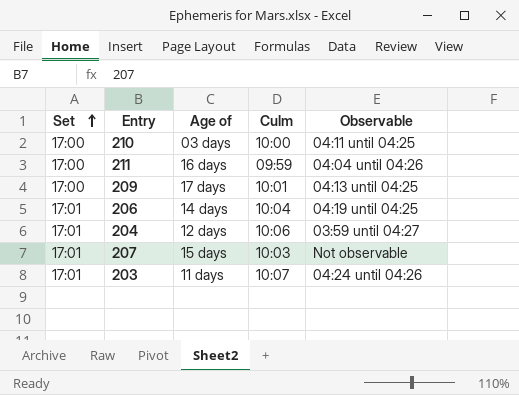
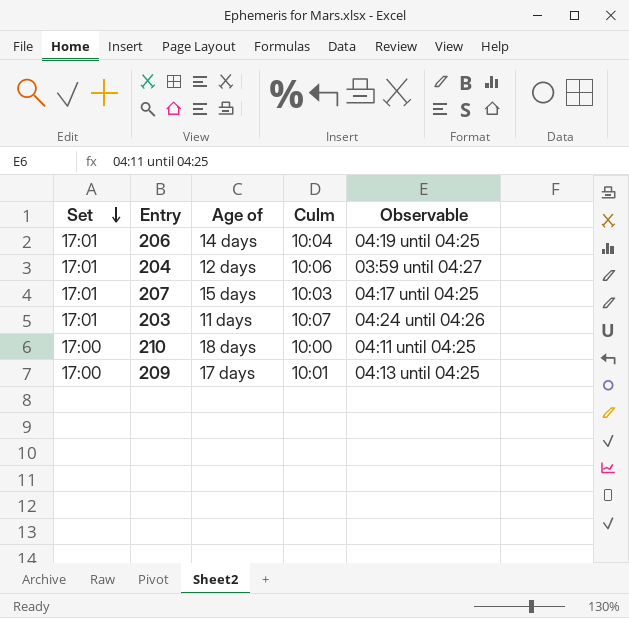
row order: Set ascending -> Set descending
row 211: 17:00 | 16 days | 09:59 | 04:04 until 04:26 -> none
207 | Observable: Not observable -> 04:17 until 04:25
210 | Age of: 03 days -> 18 days

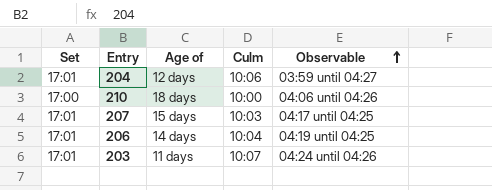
row order: Set descending -> Observable ascending
row 209: 17:00 | 17 days | 10:01 | 04:13 until 04:25 -> none
210 | Observable: 04:11 until 04:25 -> 04:06 until 04:26

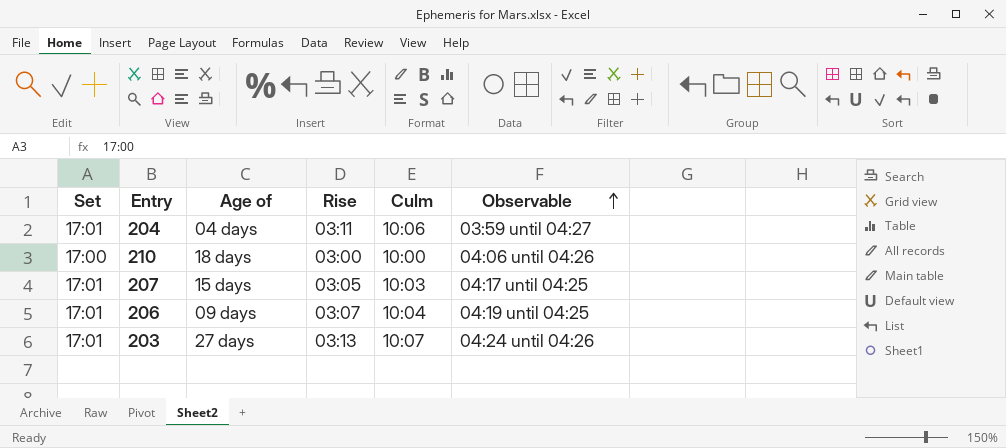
column Rise | position: none -> 4
204 | Age of: 12 days -> 04 days
206 | Age of: 14 days -> 09 days
203 | Age of: 11 days -> 27 days

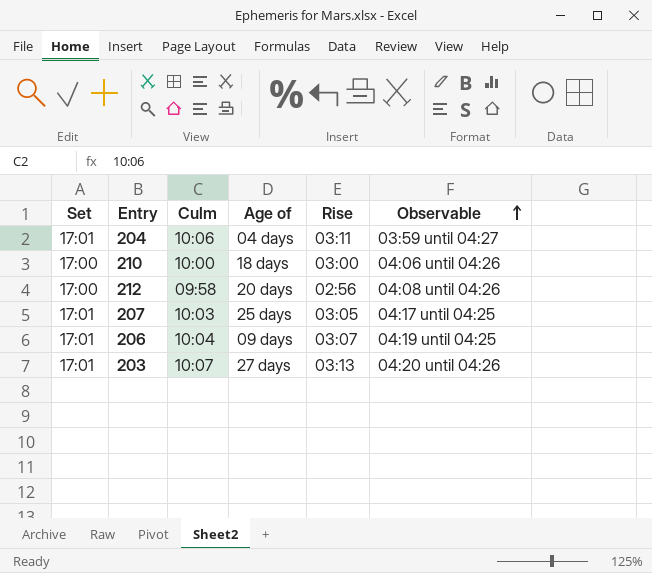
column Culm | position: 5 -> 3
row 212: none -> 17:00 | 09:58 | 20 days | 02:56 | 04:08 until 04:26
207 | Age of: 15 days -> 25 days
203 | Observable: 04:24 until 04:26 -> 04:20 until 04:26

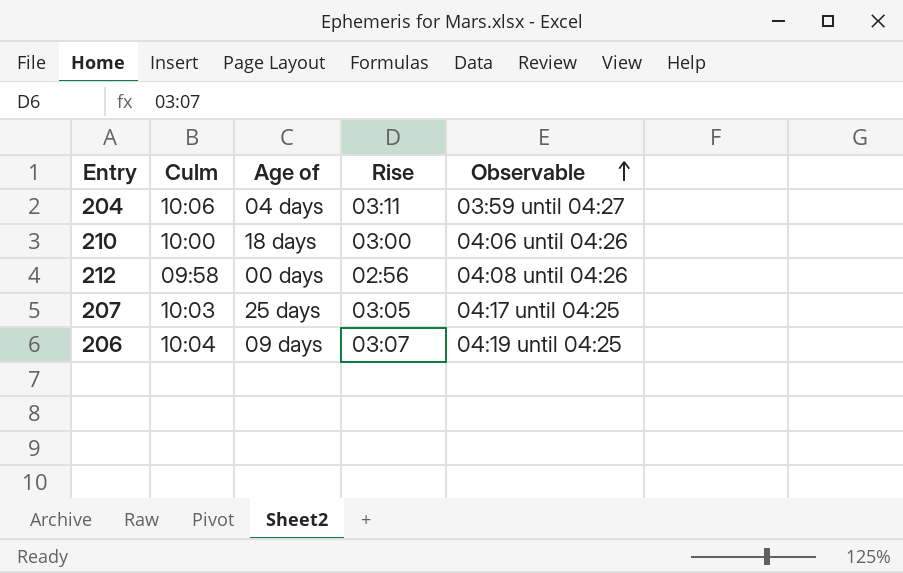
column Set | position: 1 -> none
row 203: 17:01 | 10:07 | 27 days | 03:13 | 04:20 until 04:26 -> none
212 | Age of: 20 days -> 00 days

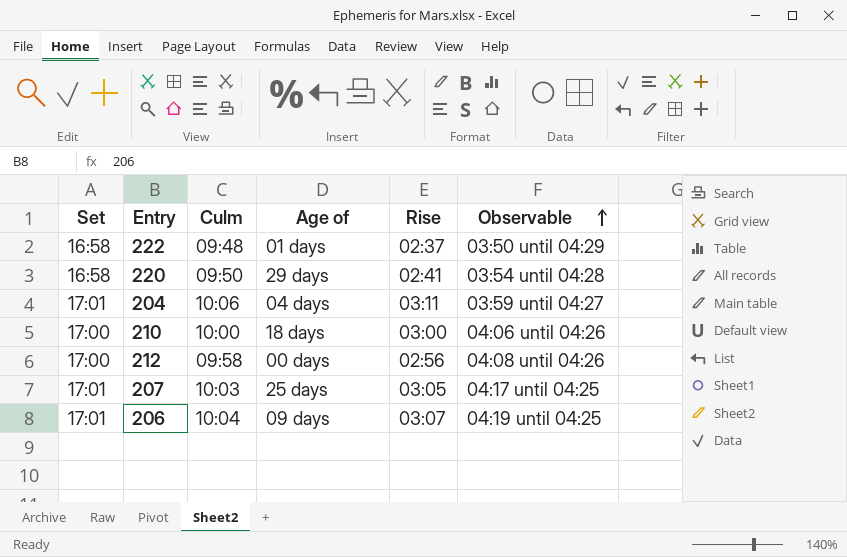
column Set | position: none -> 1
row 222: none -> 16:58 | 09:48 | 01 days | 02:37 | 03:50 until 04:29
row 220: none -> 16:58 | 09:50 | 29 days | 02:41 | 03:54 until 04:28

